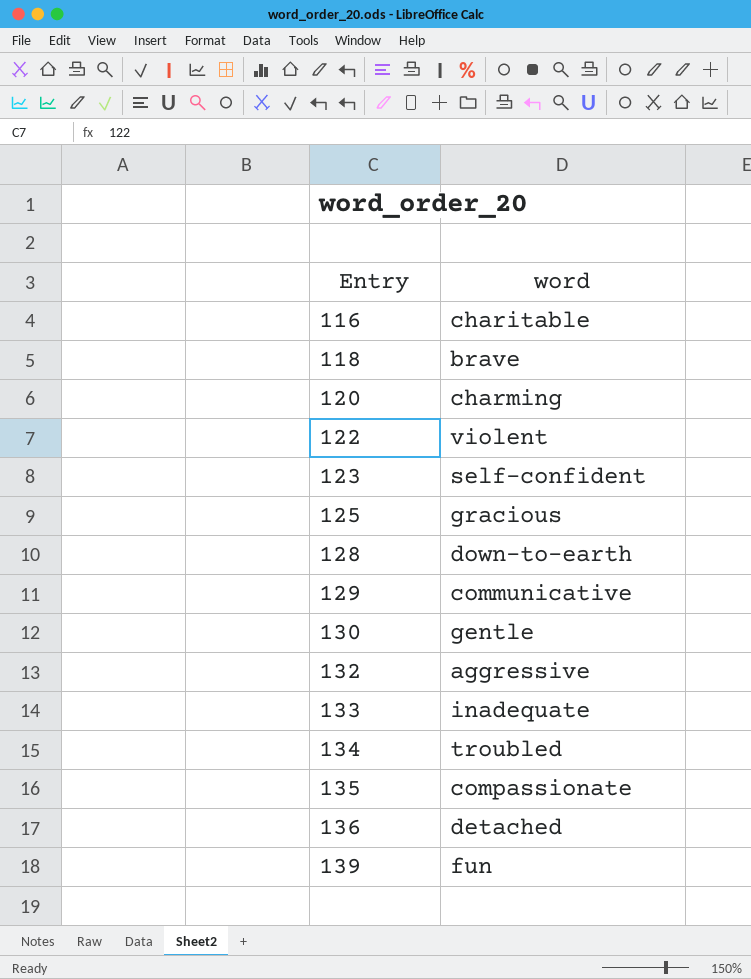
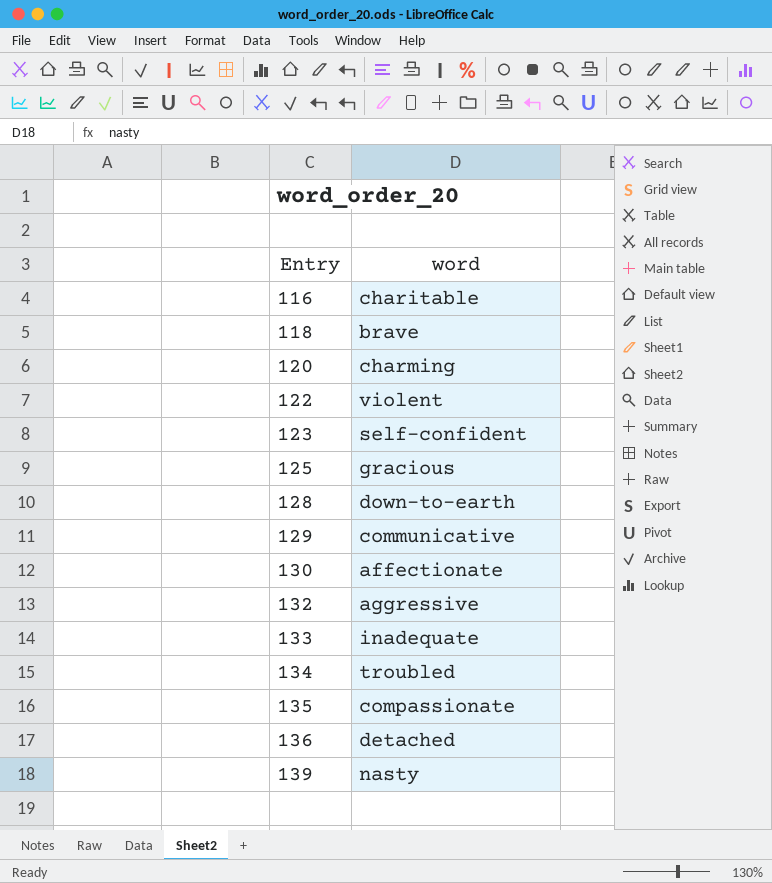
130 | word: gentle -> affectionate
139 | word: fun -> nasty

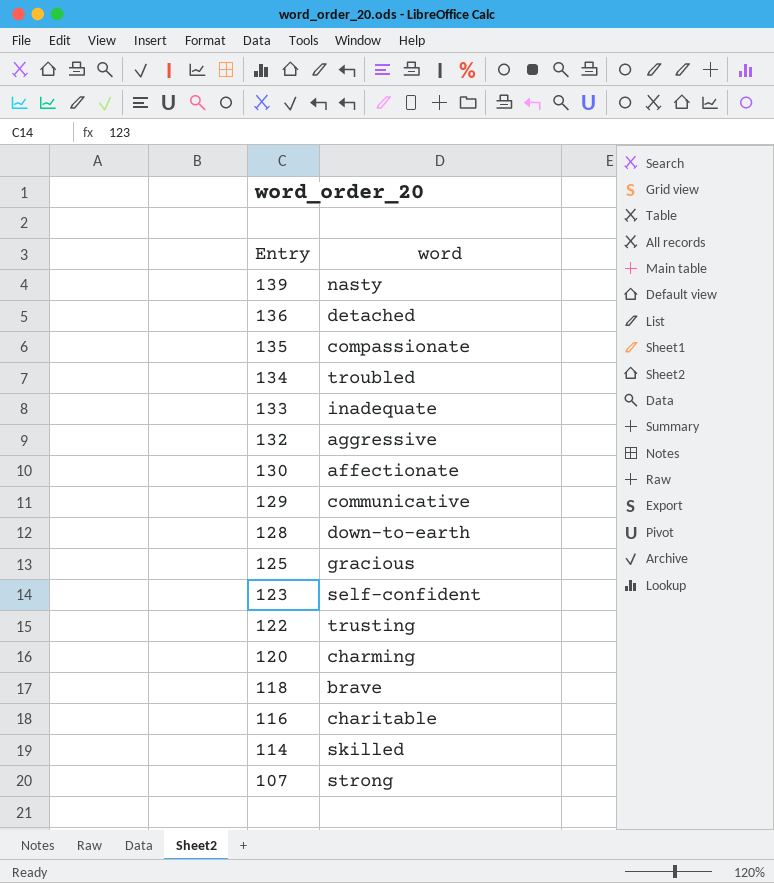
row order: Entry ascending -> Entry descending
122 | word: violent -> trusting
row 114: none -> skilled
row 107: none -> strong

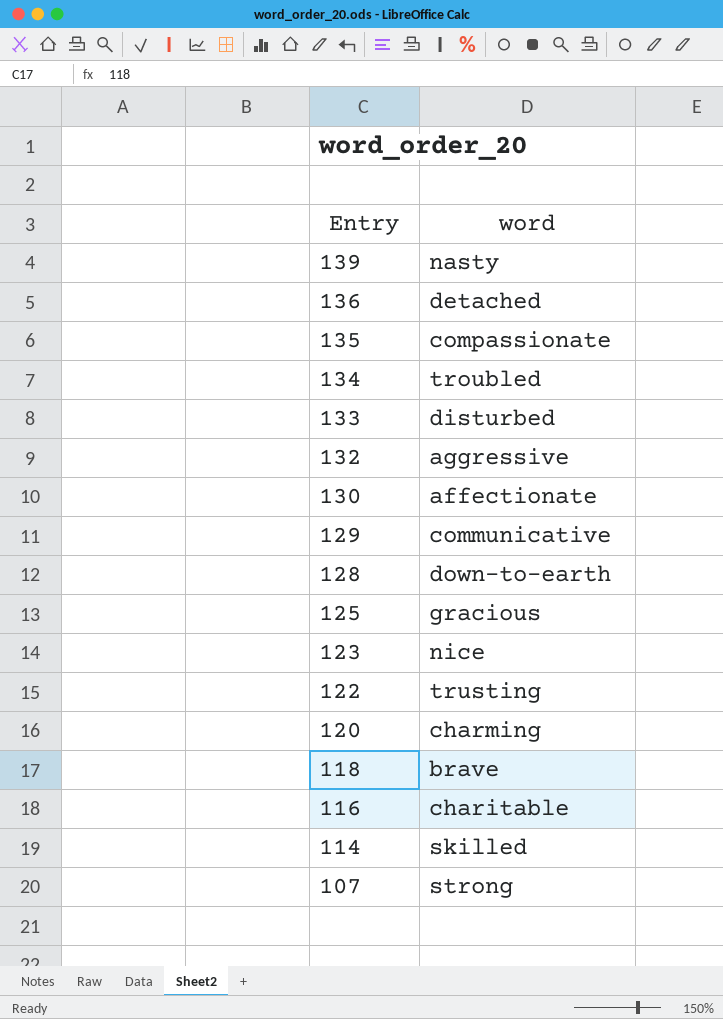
133 | word: inadequate -> disturbed
123 | word: self-confident -> nice

